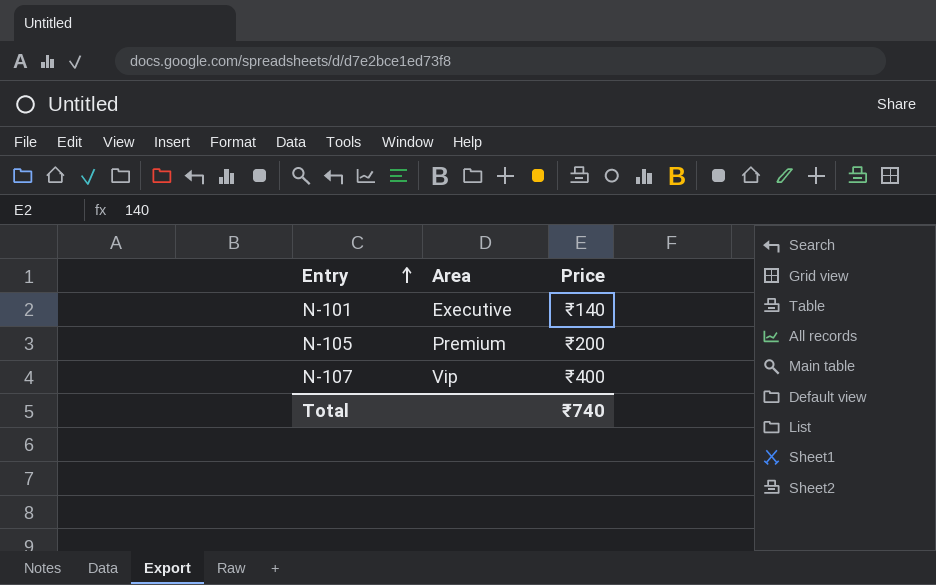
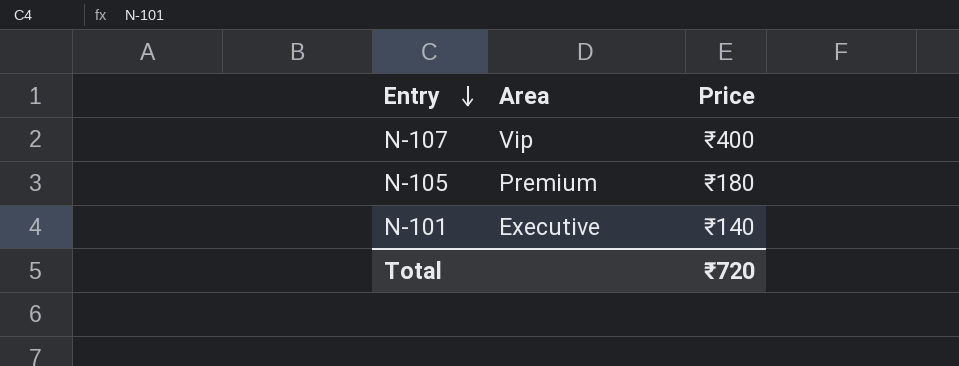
row order: Entry ascending -> Entry descending
N-105 | Price: ₹200 -> ₹180
Total | Price: ₹740 -> ₹720

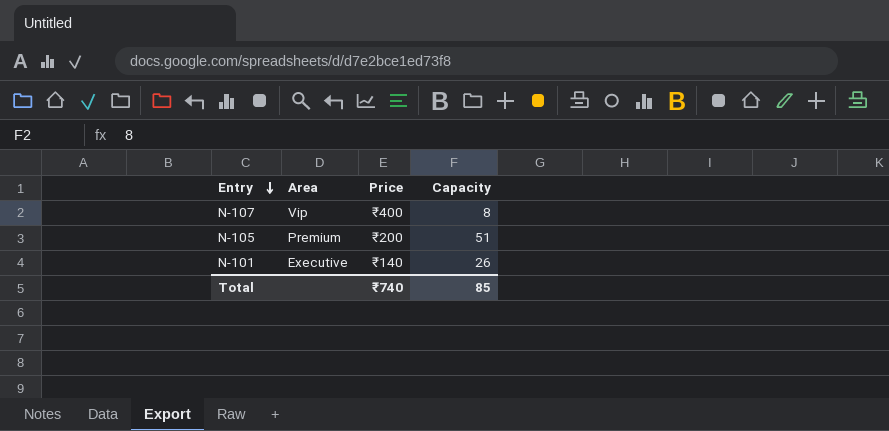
column Capacity | position: none -> 4
N-105 | Price: ₹180 -> ₹200
Total | Price: ₹720 -> ₹740

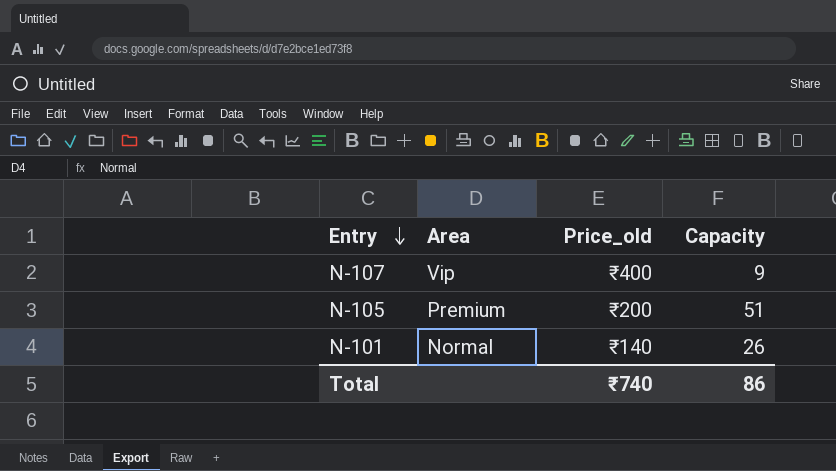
column name: Price -> Price_old
N-107 | Capacity: 8 -> 9
N-101 | Area: Executive -> Normal
Total | Capacity: 85 -> 86

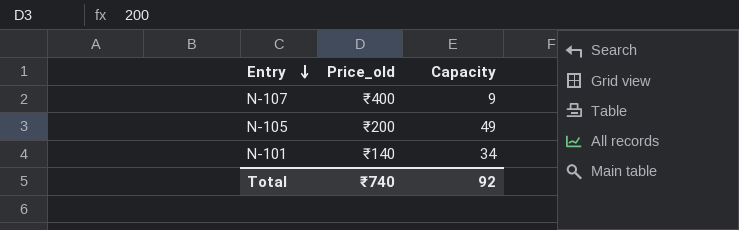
column Area | position: 2 -> none
N-105 | Capacity: 51 -> 49
N-101 | Capacity: 26 -> 34
Total | Capacity: 86 -> 92

